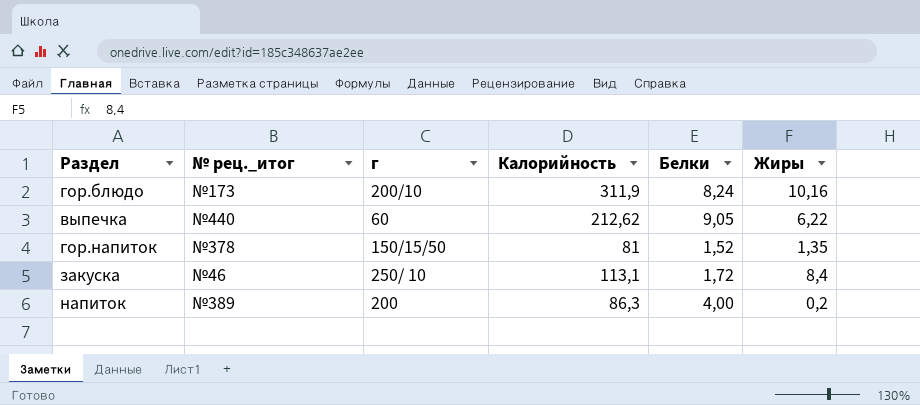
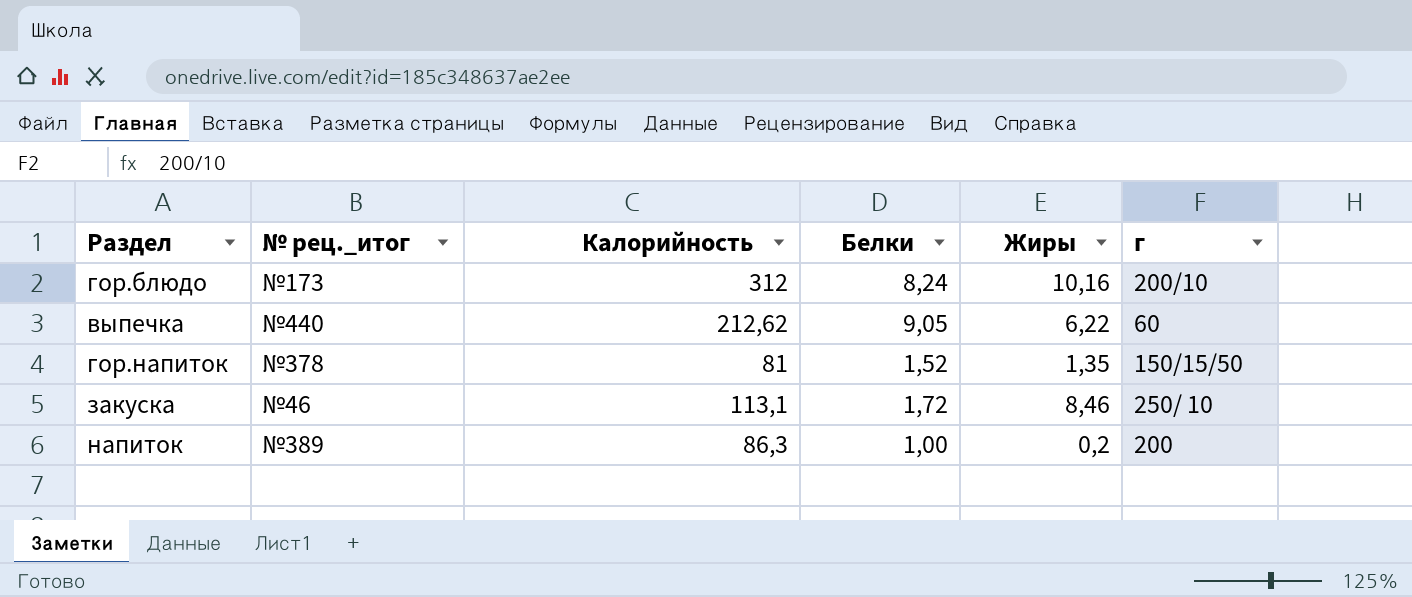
column г | position: 3 -> 6
гор.блюдо | Калорийность: 311,9 -> 312
закуска | Жиры: 8,4 -> 8,46
напиток | Белки: 4,00 -> 1,00

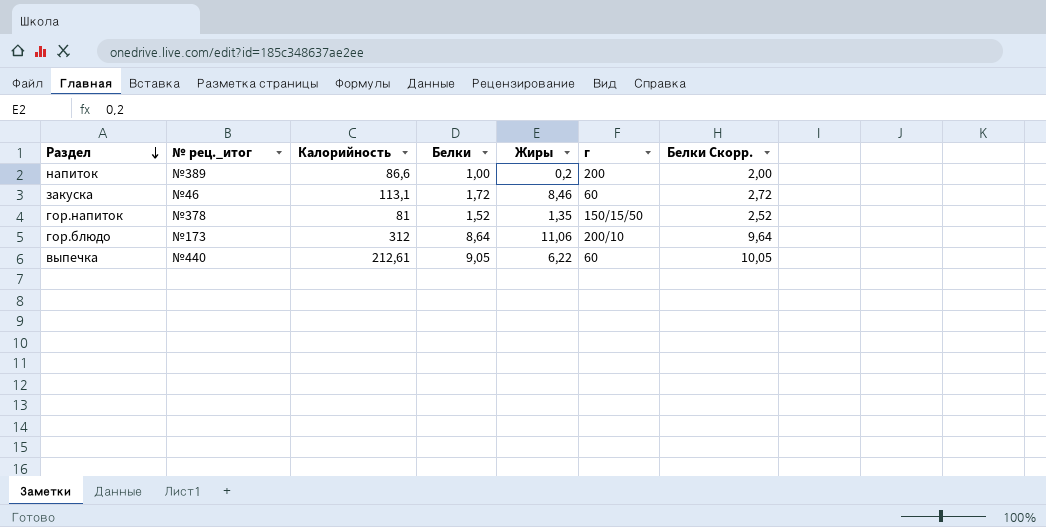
row order: none -> Раздел descending
column Белки Скорр. | formula: none -> [Белки] + 1
напиток | Калорийность: 86,3 -> 86,6
закуска | г: 250/ 10 -> 60
гор.блюдо | Белки: 8,24 -> 8,64
гор.блюдо | Жиры: 10,16 -> 11,06
выпечка | Калорийность: 212,62 -> 212,61

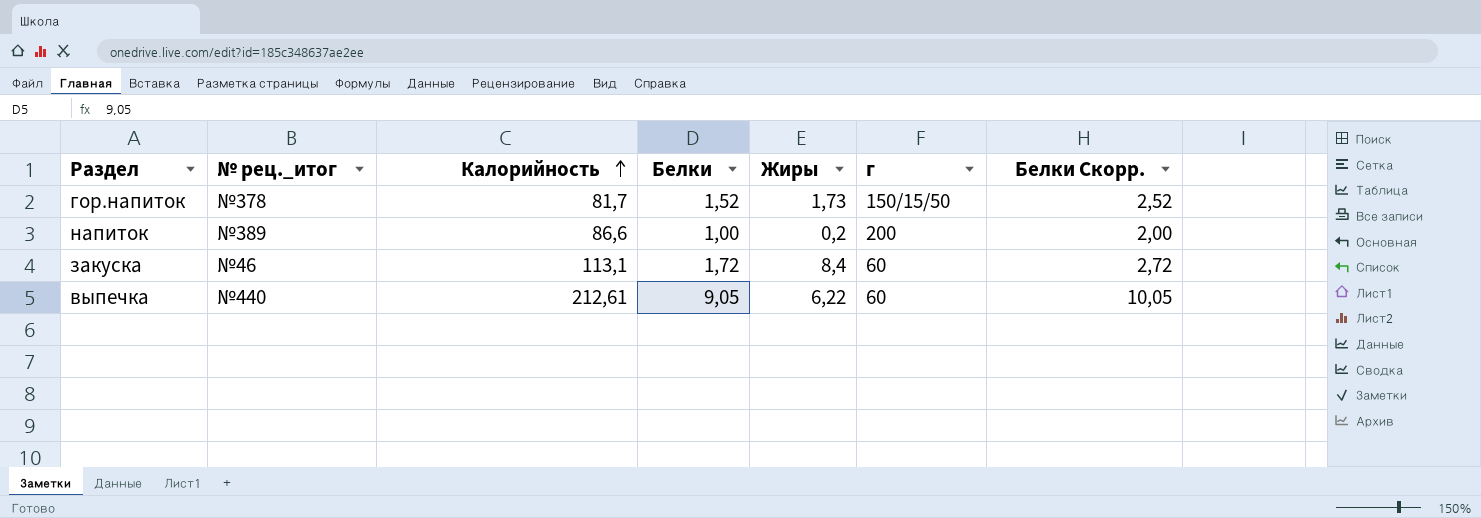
row order: Раздел descending -> Калорийность ascending
row гор.блюдо: №173 | 312 | 8,64 | 11,06 | 200/10 | 9,64 -> none
гор.напиток | Калорийность: 81 -> 81,7
гор.напиток | Жиры: 1,35 -> 1,73
закуска | Жиры: 8,46 -> 8,4

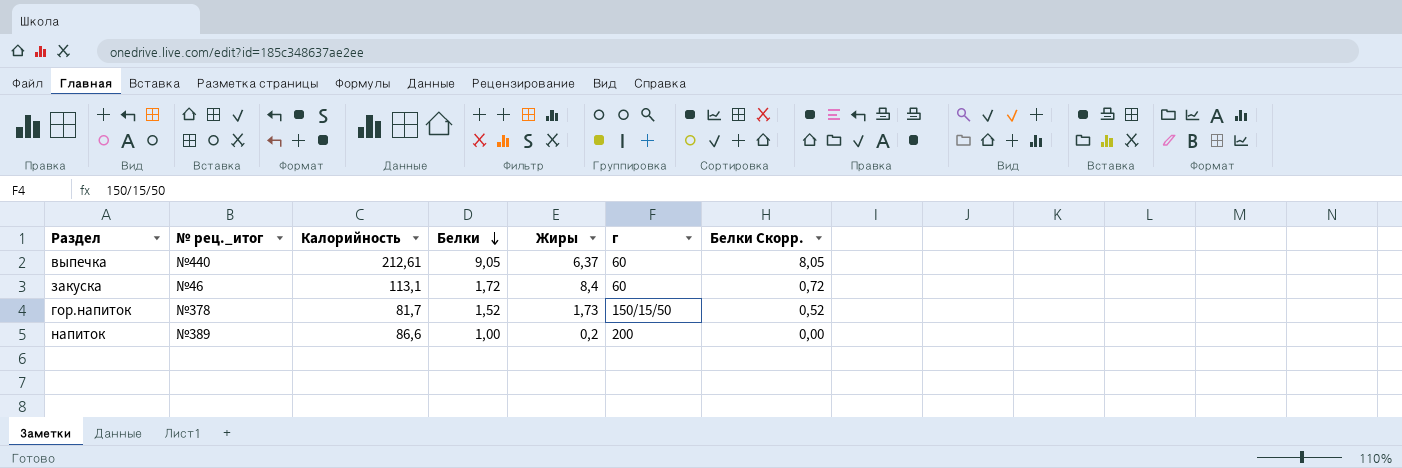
row order: Калорийность ascending -> Белки descending
column Белки Скорр. | formula: [Белки] + 1 -> [Белки] - 1
выпечка | Жиры: 6,22 -> 6,37

